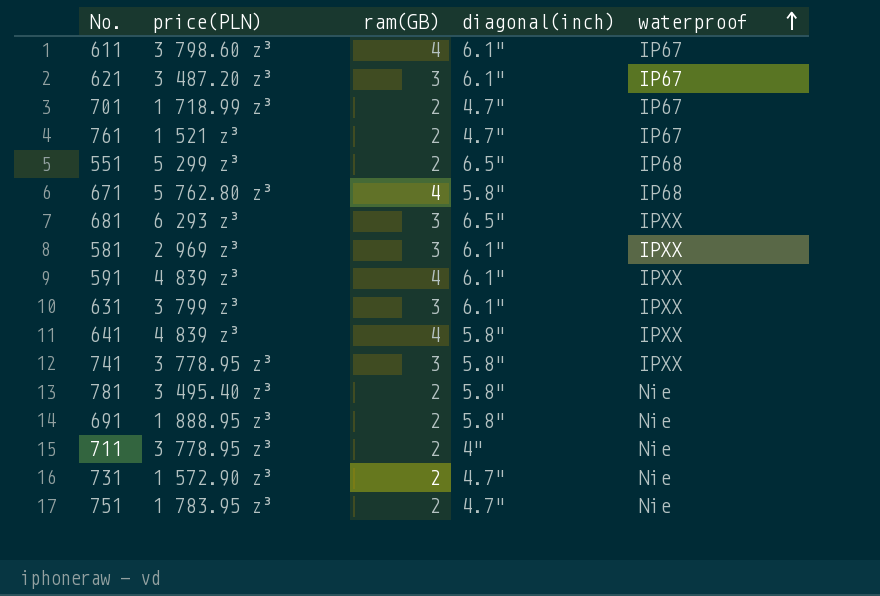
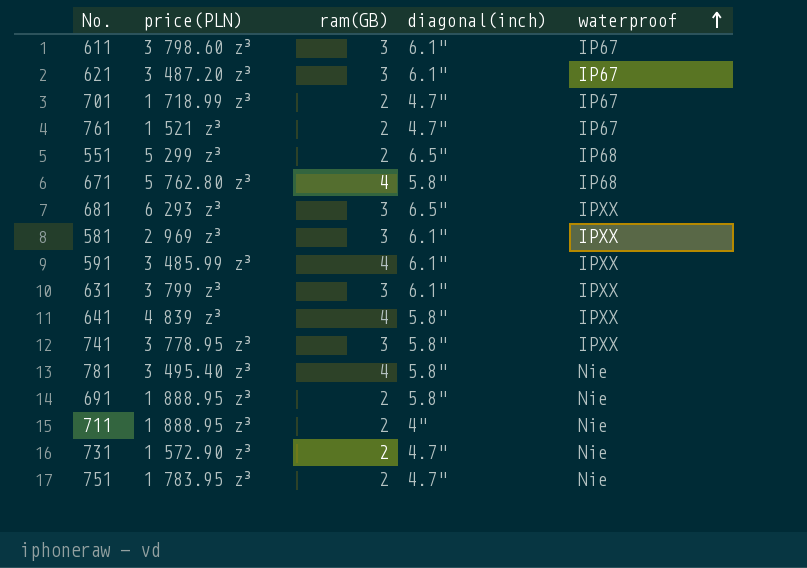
611 | ram(GB): 4 -> 3
591 | price(PLN): 4 839 z³ -> 3 485.99 z³
781 | ram(GB): 2 -> 4
711 | price(PLN): 3 778.95 z³ -> 1 888.95 z³

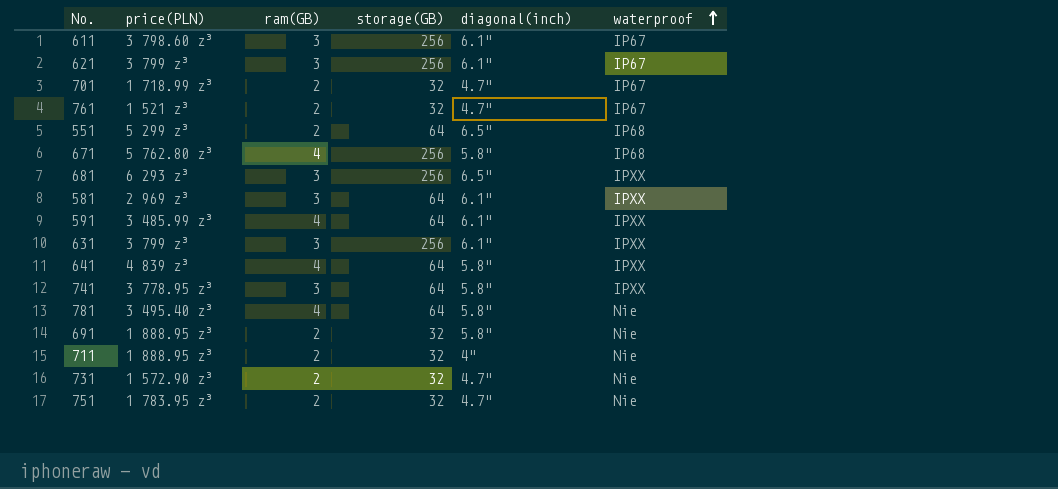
column storage(GB) | position: none -> 4
621 | price(PLN): 3 487.20 z³ -> 3 799 z³

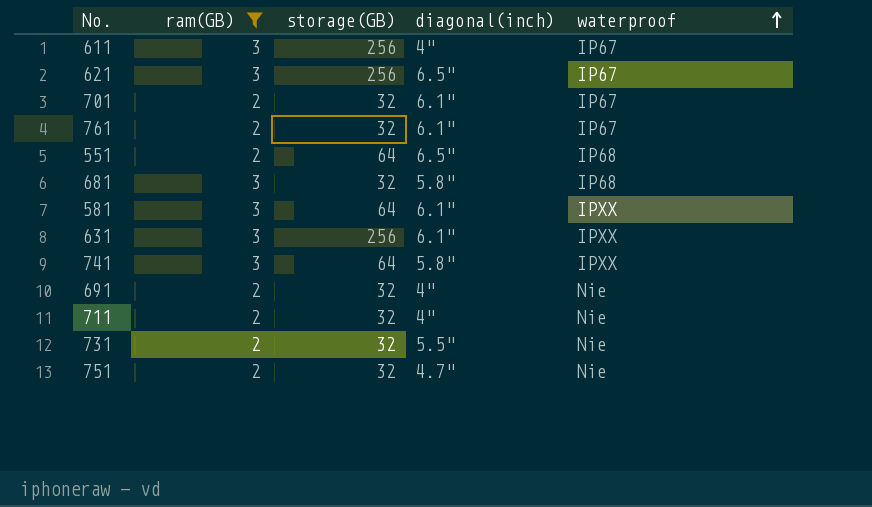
filter: none -> ram(GB) != 4
column price(PLN) | position: 2 -> none
611 | diagonal(inch): 6.1" -> 4"
621 | diagonal(inch): 6.1" -> 6.5"
701 | diagonal(inch): 4.7" -> 6.1"
761 | diagonal(inch): 4.7" -> 6.1"
681 | storage(GB): 256 -> 32
681 | diagonal(inch): 6.5" -> 5.8"
681 | waterproof: IPXX -> IP68
691 | diagonal(inch): 5.8" -> 4"
731 | diagonal(inch): 4.7" -> 5.5"

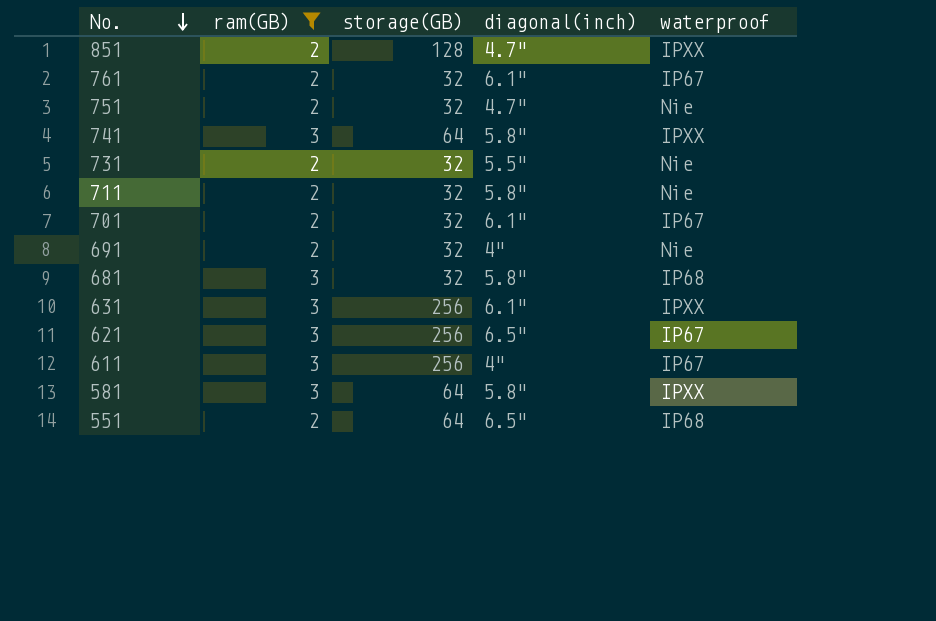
row order: waterproof ascending -> No. descending
row 851: none -> 2 | 128 | 4.7" | IPXX
711 | diagonal(inch): 4" -> 5.8"
581 | diagonal(inch): 6.1" -> 5.8"

